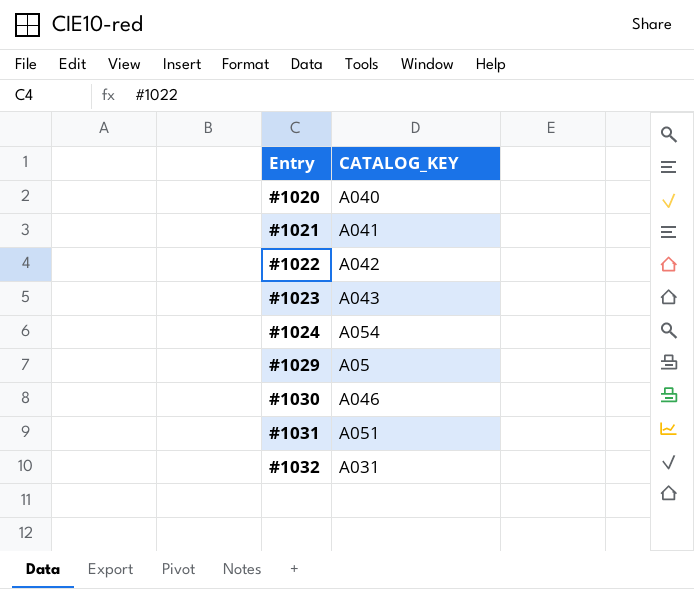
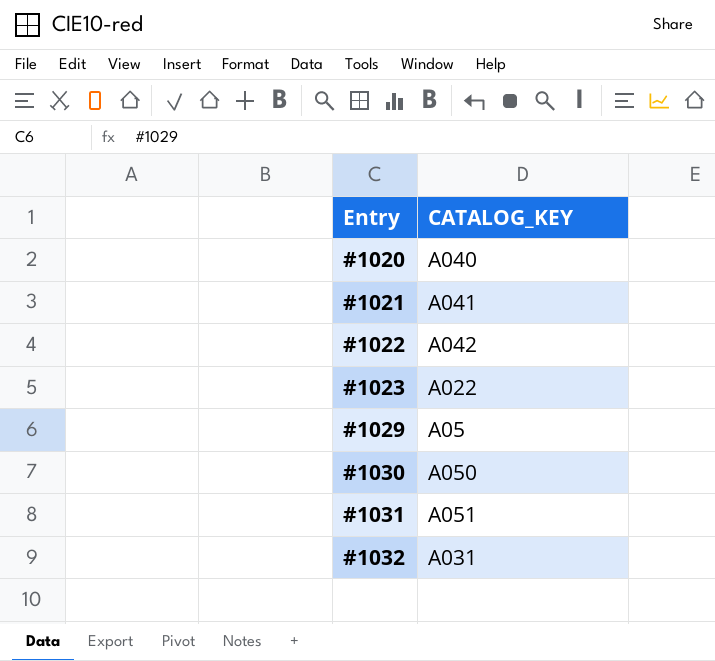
row #1024: A054 -> none
#1023 | CATALOG_KEY: A043 -> A022
#1030 | CATALOG_KEY: A046 -> A050

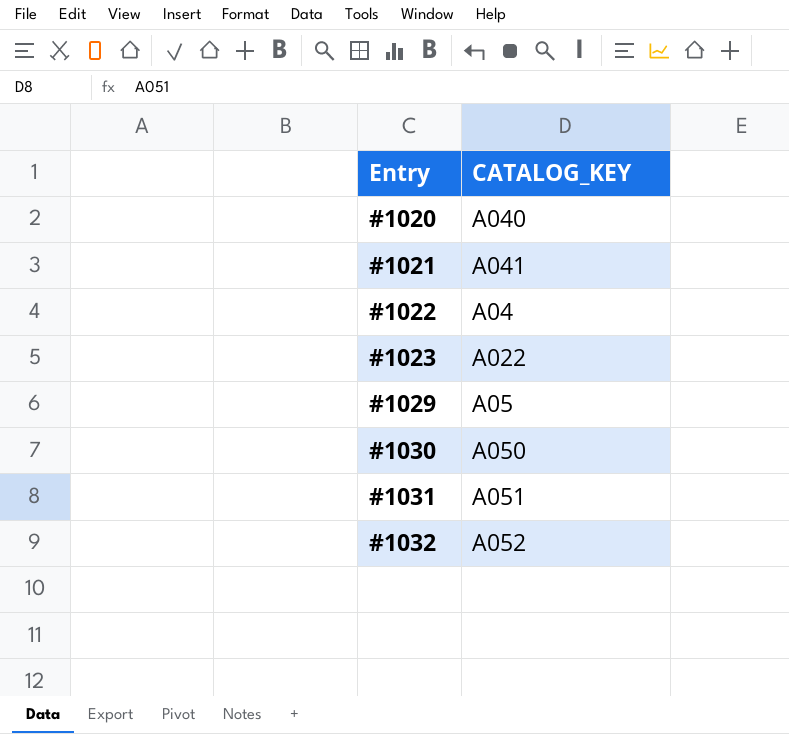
#1022 | CATALOG_KEY: A042 -> A04
#1032 | CATALOG_KEY: A031 -> A052

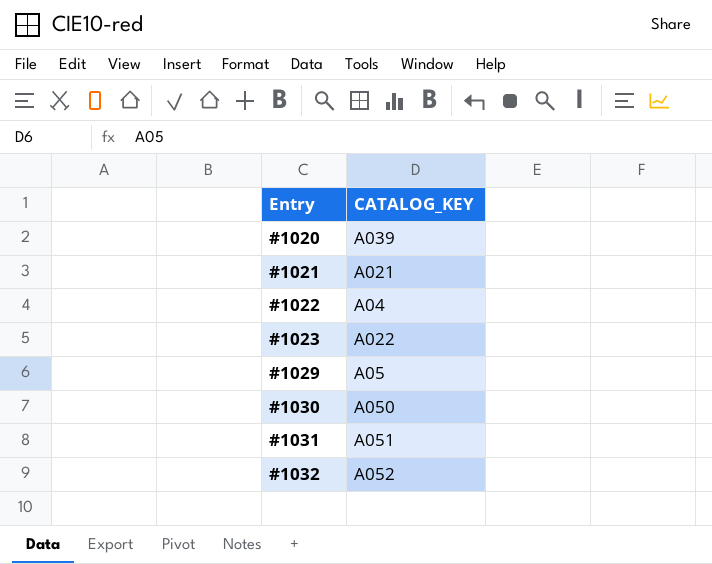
#1020 | CATALOG_KEY: A040 -> A039
#1021 | CATALOG_KEY: A041 -> A021

